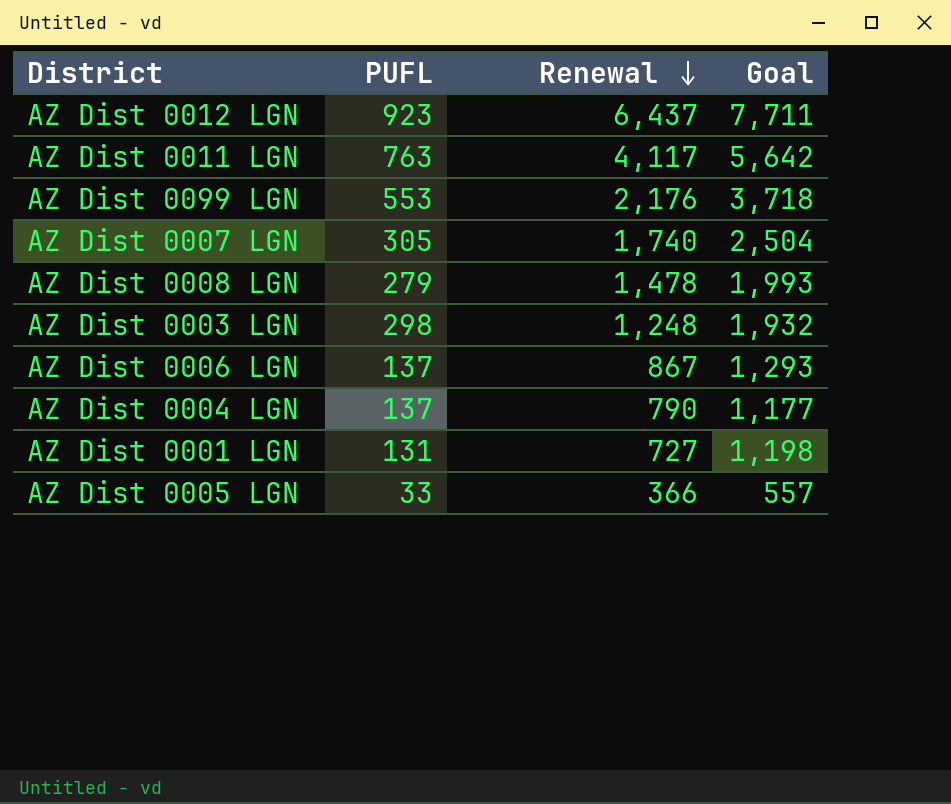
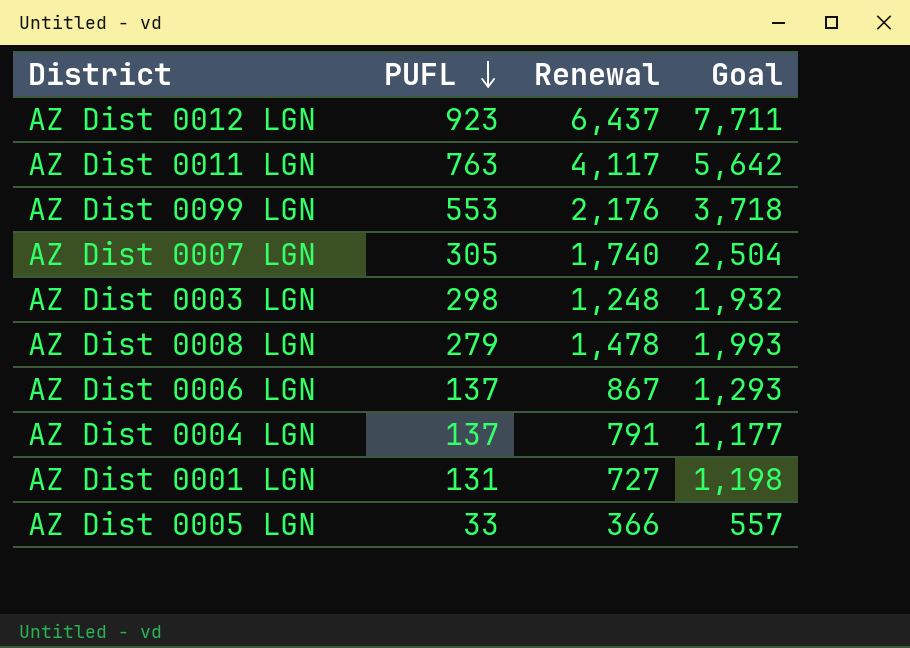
row order: Renewal descending -> PUFL descending
AZ Dist 0004 LGN | Renewal: 790 -> 791

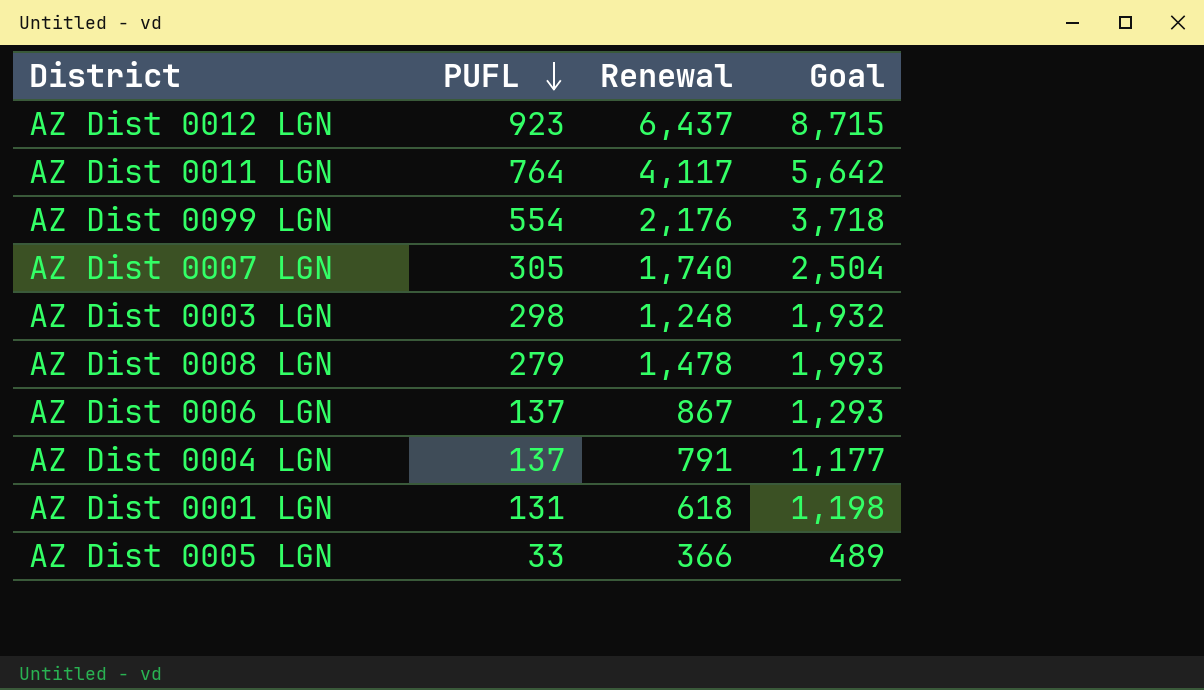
AZ Dist 0012 LGN | Goal: 7,711 -> 8,715
AZ Dist 0011 LGN | PUFL: 763 -> 764
AZ Dist 0099 LGN | PUFL: 553 -> 554
AZ Dist 0001 LGN | Renewal: 727 -> 618
AZ Dist 0005 LGN | Goal: 557 -> 489

